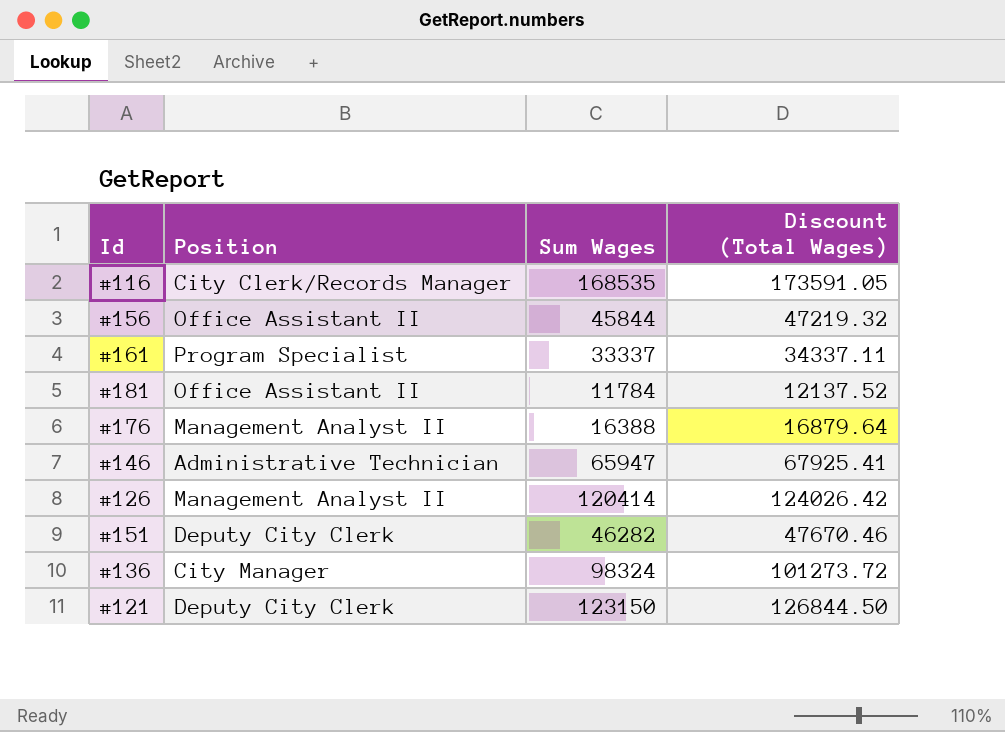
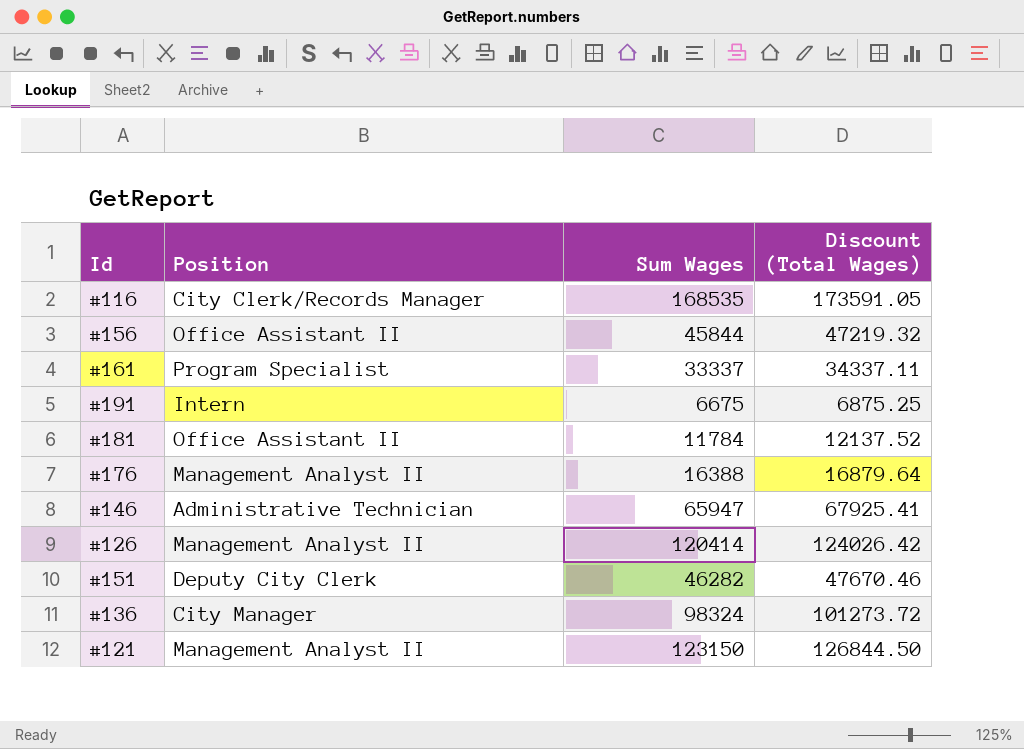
row #191: none -> Intern | 6675 | 6875.25
#121 | Position: Deputy City Clerk -> Management Analyst II

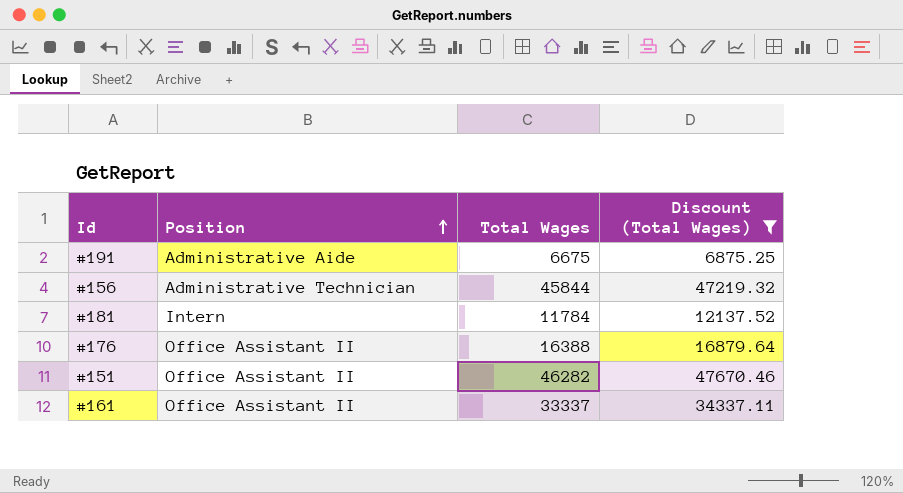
filter: none -> Discount (Total Wages) <= 47670.46
row order: none -> Position ascending
column name: Sum Wages -> Total Wages
#191 | Position: Intern -> Administrative Aide
#156 | Position: Office Assistant II -> Administrative Technician
#181 | Position: Office Assistant II -> Intern
#176 | Position: Management Analyst II -> Office Assistant II
#151 | Position: Deputy City Clerk -> Office Assistant II
#161 | Position: Program Specialist -> Office Assistant II

